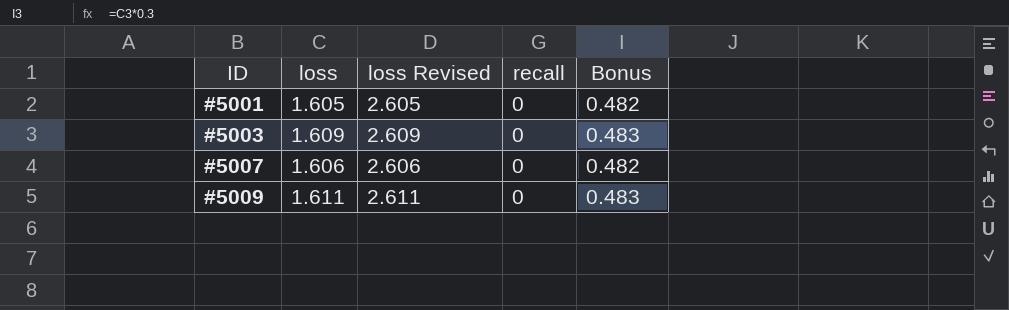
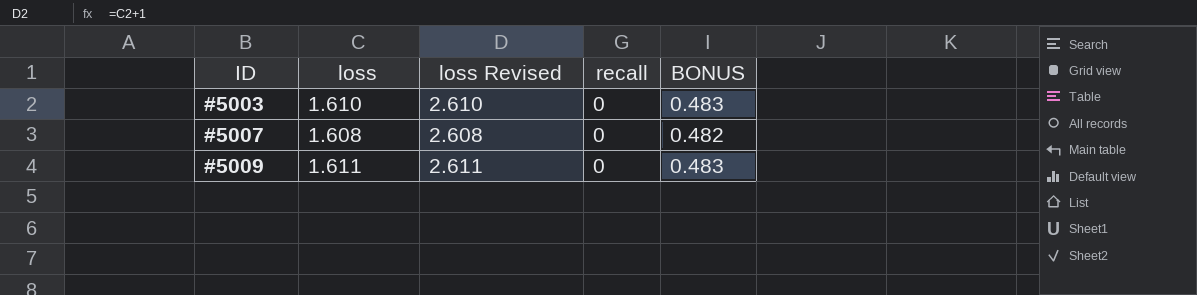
column name: Bonus -> BONUS
row #5001: 1.605 | 2.605 | 0 | 0.482 -> none
#5003 | loss: 1.609 -> 1.610
#5003 | loss Revised: 2.609 -> 2.610
#5007 | loss: 1.606 -> 1.608
#5007 | loss Revised: 2.606 -> 2.608

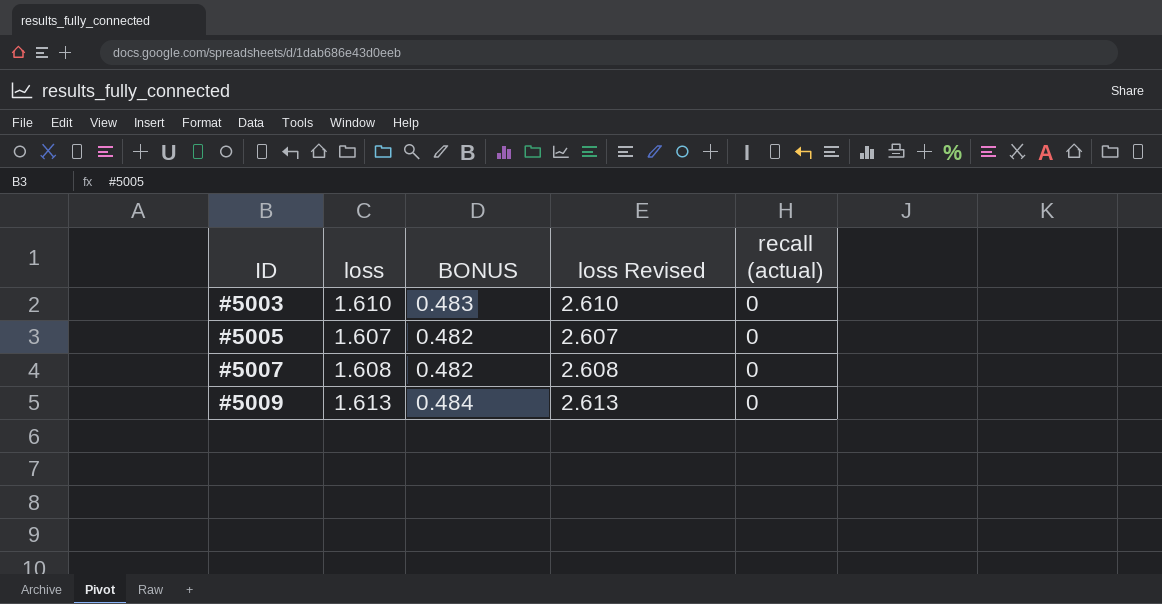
column BONUS | position: 5 -> 3
column name: recall -> recall (actual)
row #5005: none -> 1.607 | 0.482 | 2.607 | 0
#5009 | loss: 1.611 -> 1.613
#5009 | BONUS: 0.483 -> 0.484
#5009 | loss Revised: 2.611 -> 2.613

